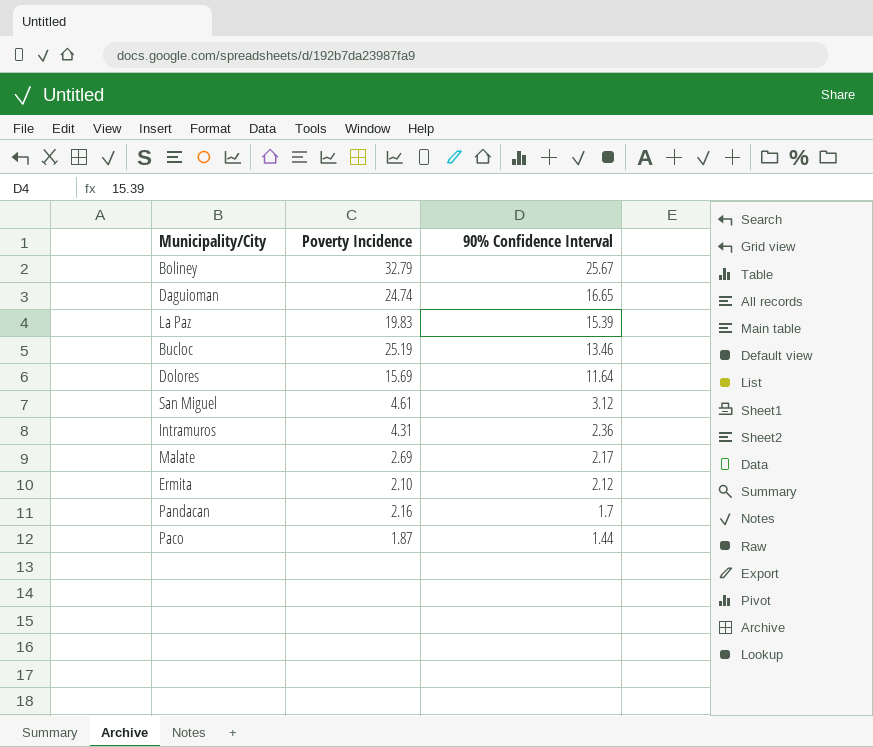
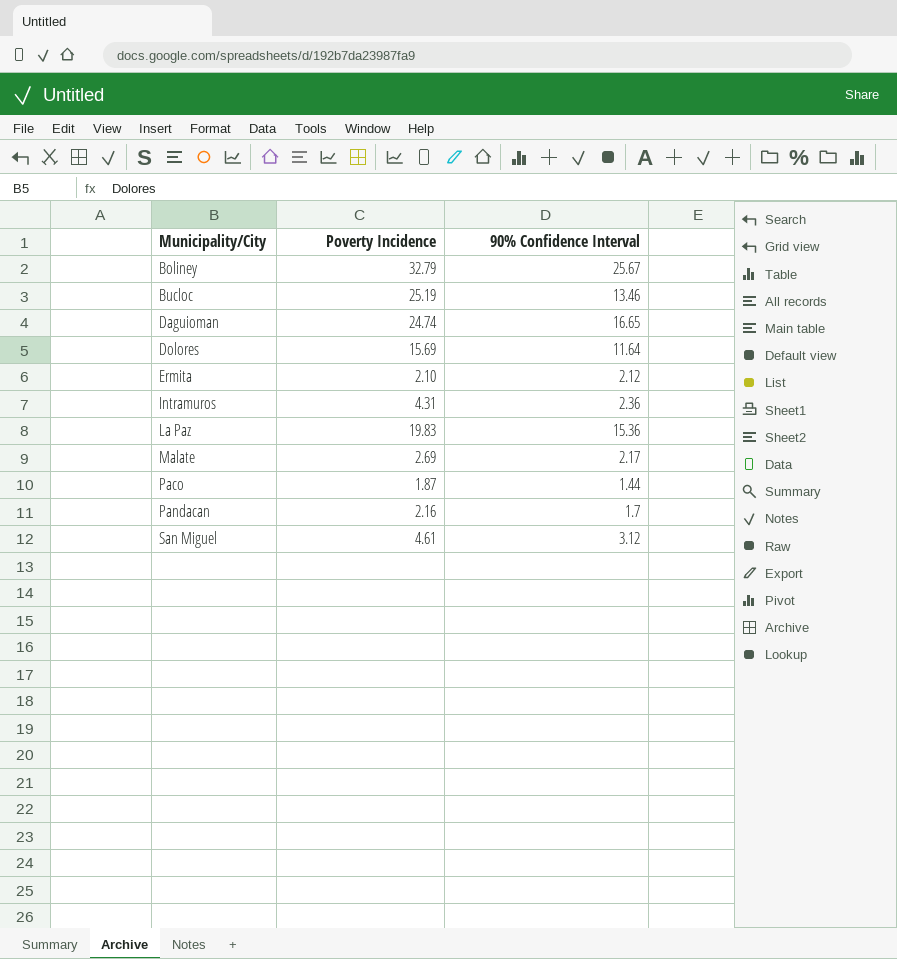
row order: 90% Confidence Interval descending -> Municipality/City ascending
La Paz | 90% Confidence Interval: 15.39 -> 15.36

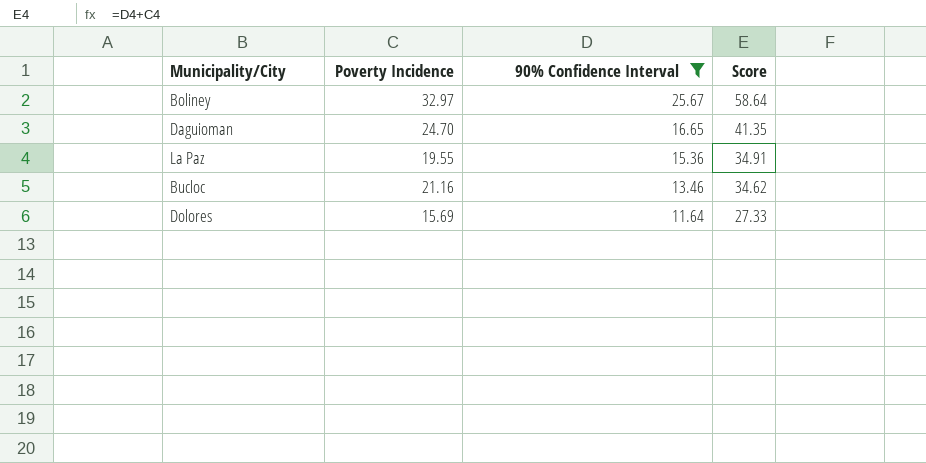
filter: none -> 90% Confidence Interval >= 11.64
row order: Municipality/City ascending -> 90% Confidence Interval descending
column Score | formula: none -> [Poverty Incidence] + [90% Confidence Interval]
Boliney | Poverty Incidence: 32.79 -> 32.97
Daguioman | Poverty Incidence: 24.74 -> 24.70
La Paz | Poverty Incidence: 19.83 -> 19.55
Bucloc | Poverty Incidence: 25.19 -> 21.16

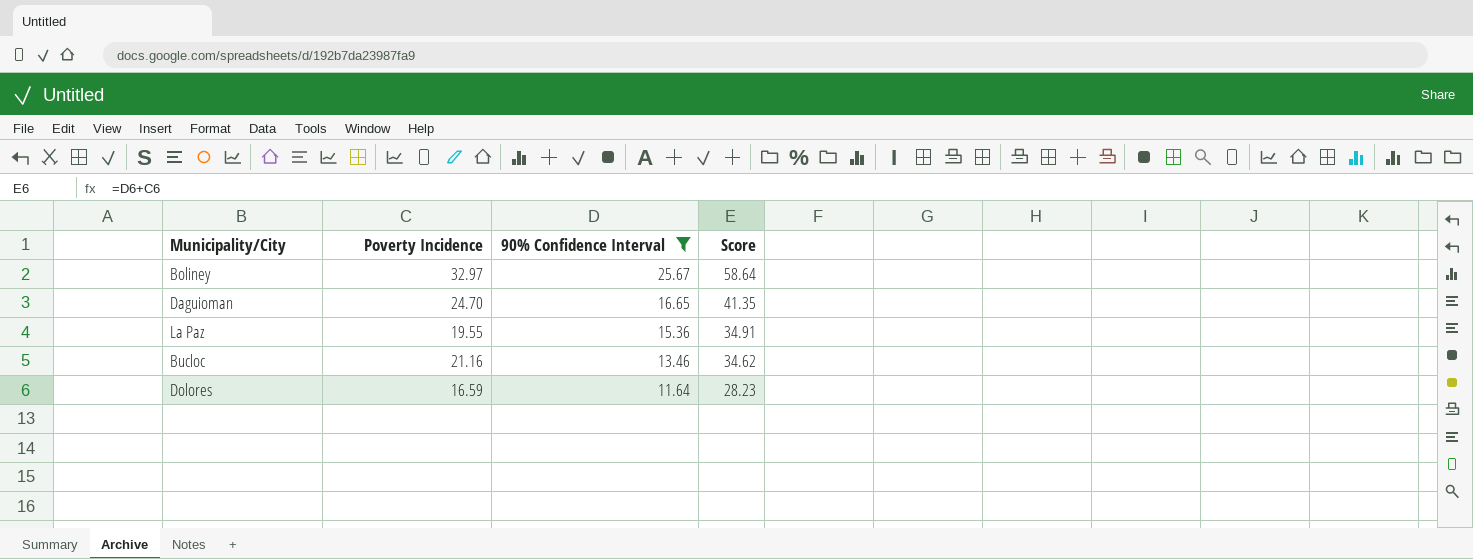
Dolores | Poverty Incidence: 15.69 -> 16.59
Dolores | Score: 27.33 -> 28.23

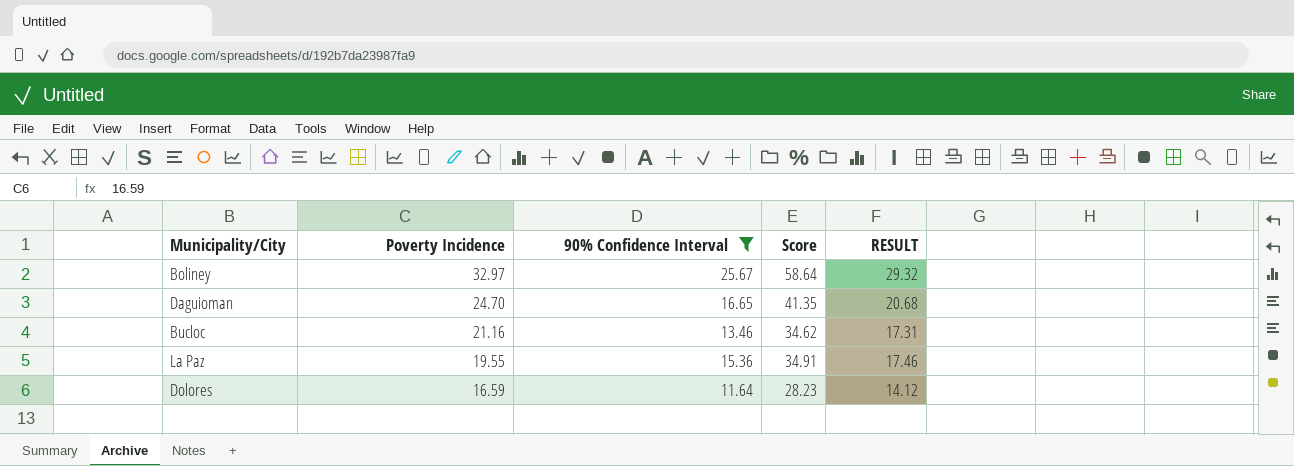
row order: 90% Confidence Interval descending -> Poverty Incidence descending
column RESULT | formula: none -> [Score] * 0.5

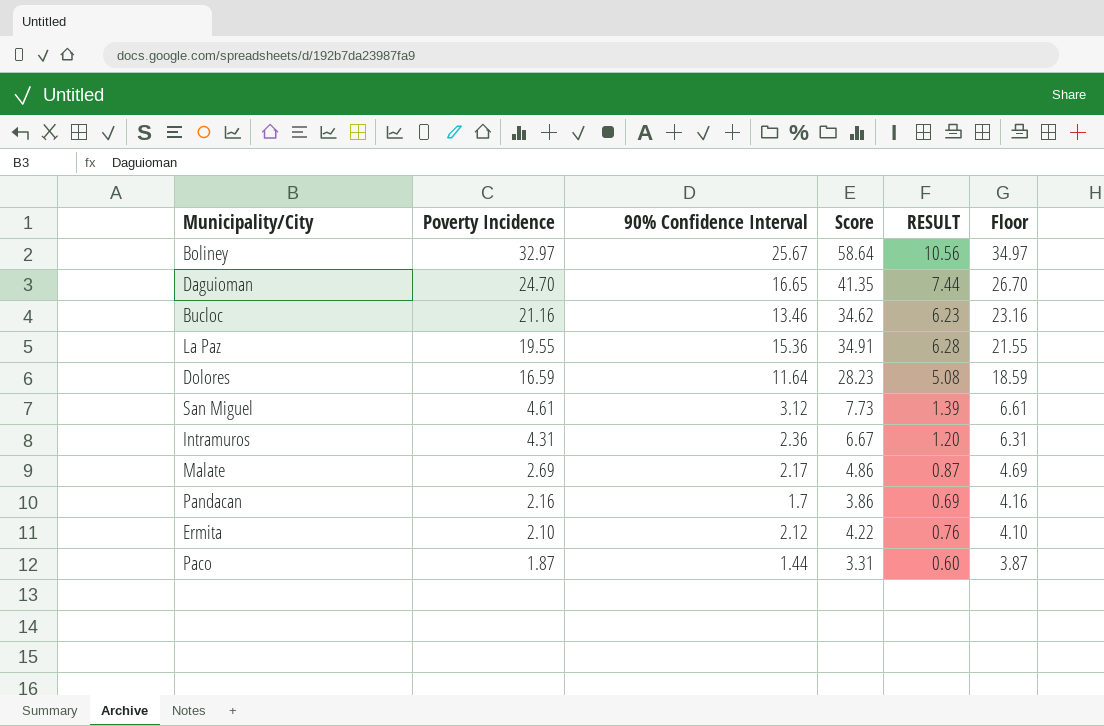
filter: 90% Confidence Interval >= 11.64 -> none
column RESULT | formula: [Score] * 0.5 -> [Score] * 0.18
column Floor | formula: none -> [Poverty Incidence] + 2

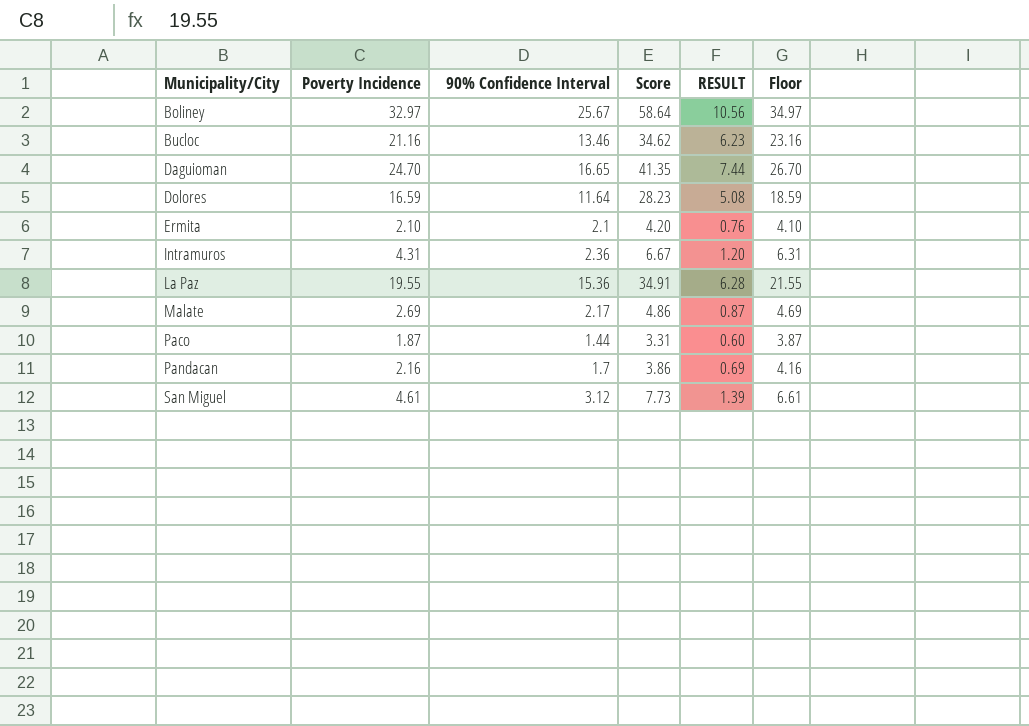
row order: Poverty Incidence descending -> Municipality/City ascending
Ermita | 90% Confidence Interval: 2.12 -> 2.1
Ermita | Score: 4.22 -> 4.20

